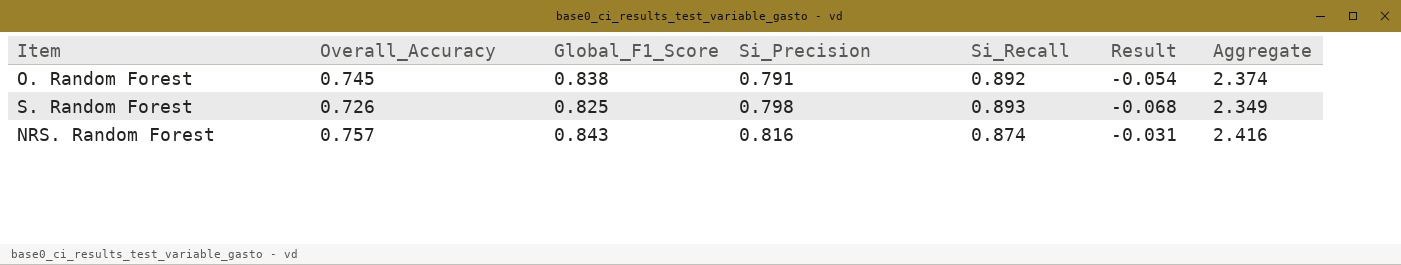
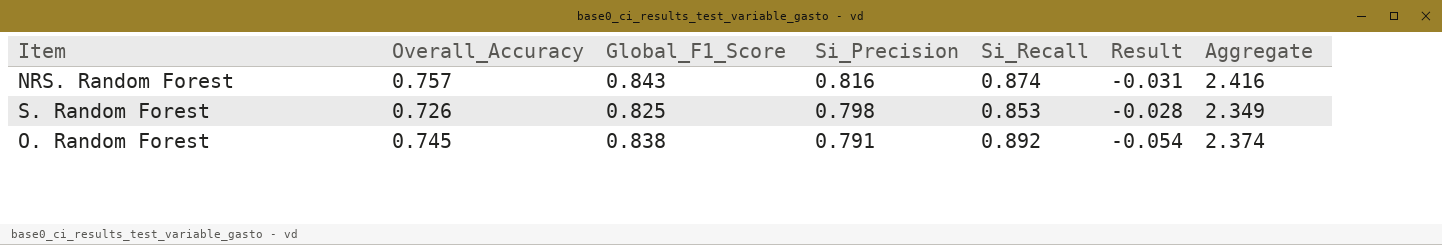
row order: Si_Precision ascending -> Si_Precision descending
S. Random Forest | Si_Recall: 0.893 -> 0.853
S. Random Forest | Result: -0.068 -> -0.028

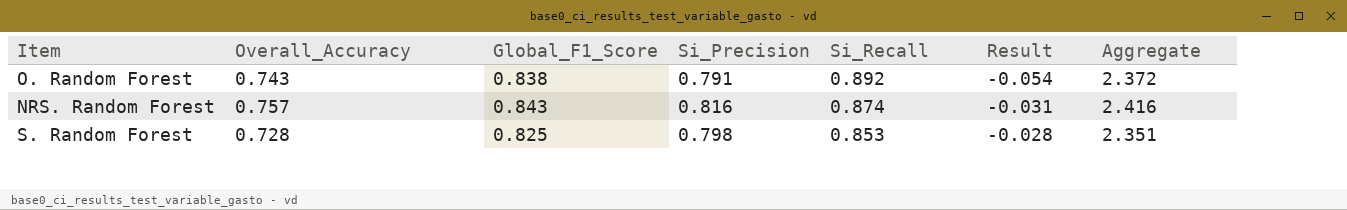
row order: Si_Precision descending -> Si_Recall descending
O. Random Forest | Overall_Accuracy: 0.745 -> 0.743
O. Random Forest | Aggregate: 2.374 -> 2.372
S. Random Forest | Overall_Accuracy: 0.726 -> 0.728
S. Random Forest | Aggregate: 2.349 -> 2.351

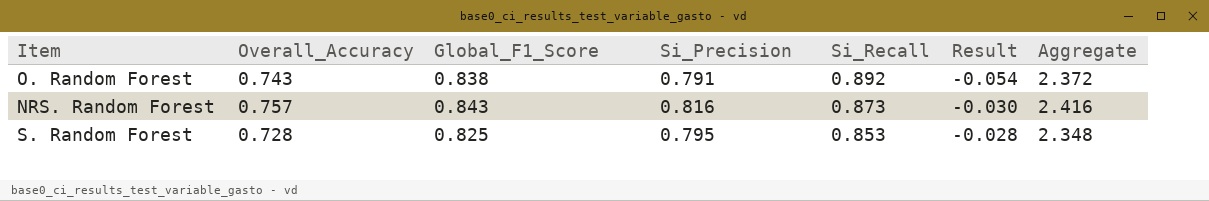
NRS. Random Forest | Si_Recall: 0.874 -> 0.873
NRS. Random Forest | Result: -0.031 -> -0.030
S. Random Forest | Si_Precision: 0.798 -> 0.795
S. Random Forest | Aggregate: 2.351 -> 2.348

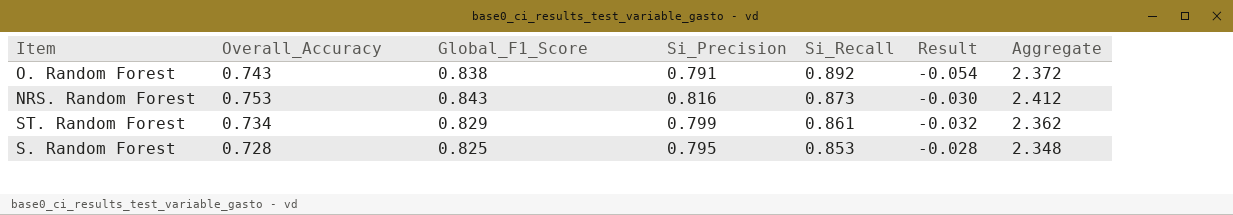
NRS. Random Forest | Overall_Accuracy: 0.757 -> 0.753
NRS. Random Forest | Aggregate: 2.416 -> 2.412
row ST. Random Forest: none -> 0.734 | 0.829 | 0.799 | 0.861 | -0.032 | 2.362

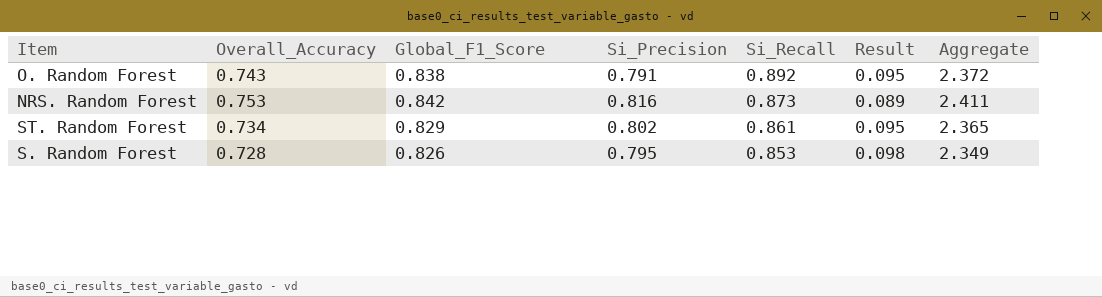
column Result | formula: [Global_F1_Score] - [Si_Recall] -> [Global_F1_Score] - [Overall_Accuracy]
NRS. Random Forest | Global_F1_Score: 0.843 -> 0.842
NRS. Random Forest | Aggregate: 2.412 -> 2.411
ST. Random Forest | Si_Precision: 0.799 -> 0.802
ST. Random Forest | Aggregate: 2.362 -> 2.365
S. Random Forest | Global_F1_Score: 0.825 -> 0.826
S. Random Forest | Aggregate: 2.348 -> 2.349

